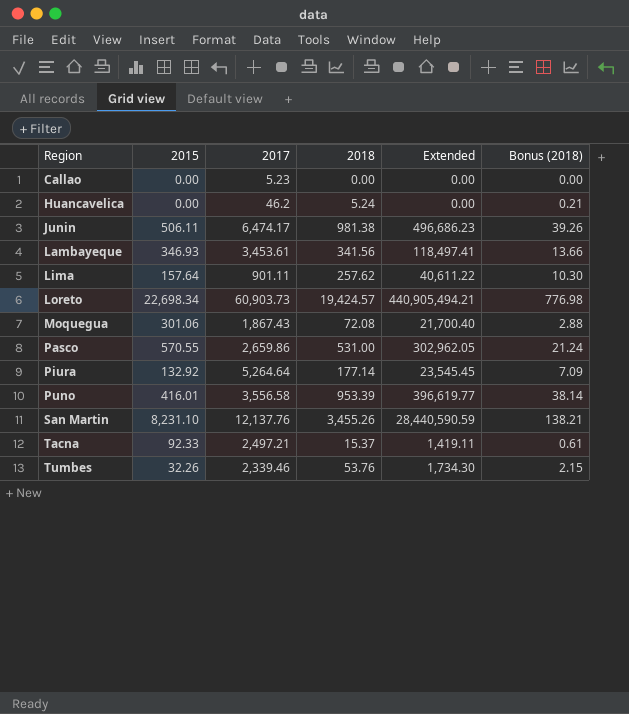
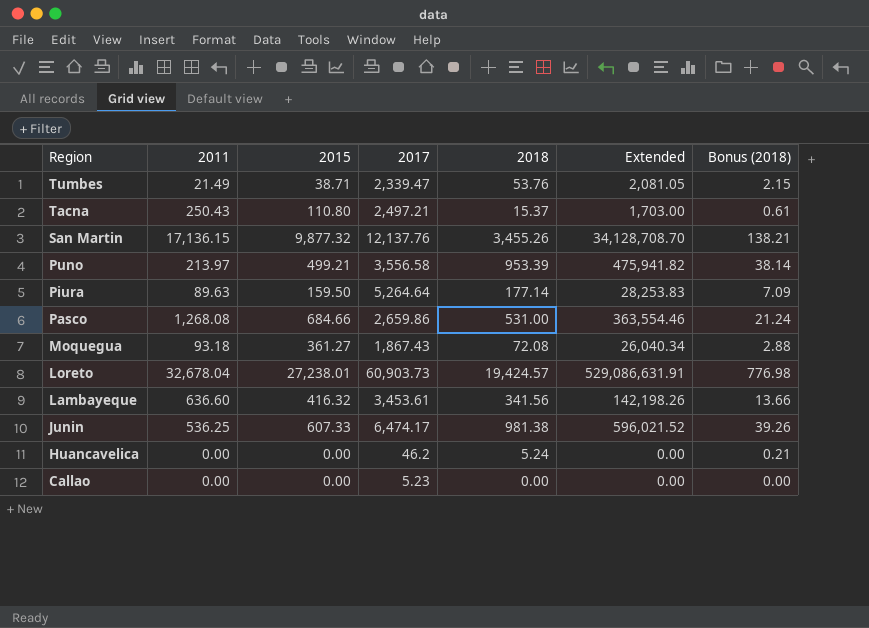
row order: Region ascending -> Region descending
column 2011 | position: none -> 2
row Lima: 157.64 | 901.11 | 257.62 | 40,611.22 | 10.30 -> none
Tumbes | 2015: 32.26 -> 38.71
Tumbes | 2017: 2,339.46 -> 2,339.47
Tumbes | Extended: 1,734.30 -> 2,081.05
Tacna | 2015: 92.33 -> 110.80
Tacna | Extended: 1,419.11 -> 1,703.00
San Martin | 2015: 8,231.10 -> 9,877.32
San Martin | Extended: 28,440,590.59 -> 34,128,708.70
Puno | 2015: 416.01 -> 499.21
Puno | Extended: 396,619.77 -> 475,941.82
Piura | 2015: 132.92 -> 159.50
Piura | Extended: 23,545.45 -> 28,253.83
Pasco | 2015: 570.55 -> 684.66
Pasco | Extended: 302,962.05 -> 363,554.46
Moquegua | 2015: 301.06 -> 361.27
Moquegua | Extended: 21,700.40 -> 26,040.34
Loreto | 2015: 22,698.34 -> 27,238.01
Loreto | Extended: 440,905,494.21 -> 529,086,631.91
Lambayeque | 2015: 346.93 -> 416.32
Lambayeque | Extended: 118,497.41 -> 142,198.26
Junin | 2015: 506.11 -> 607.33
Junin | Extended: 496,686.23 -> 596,021.52

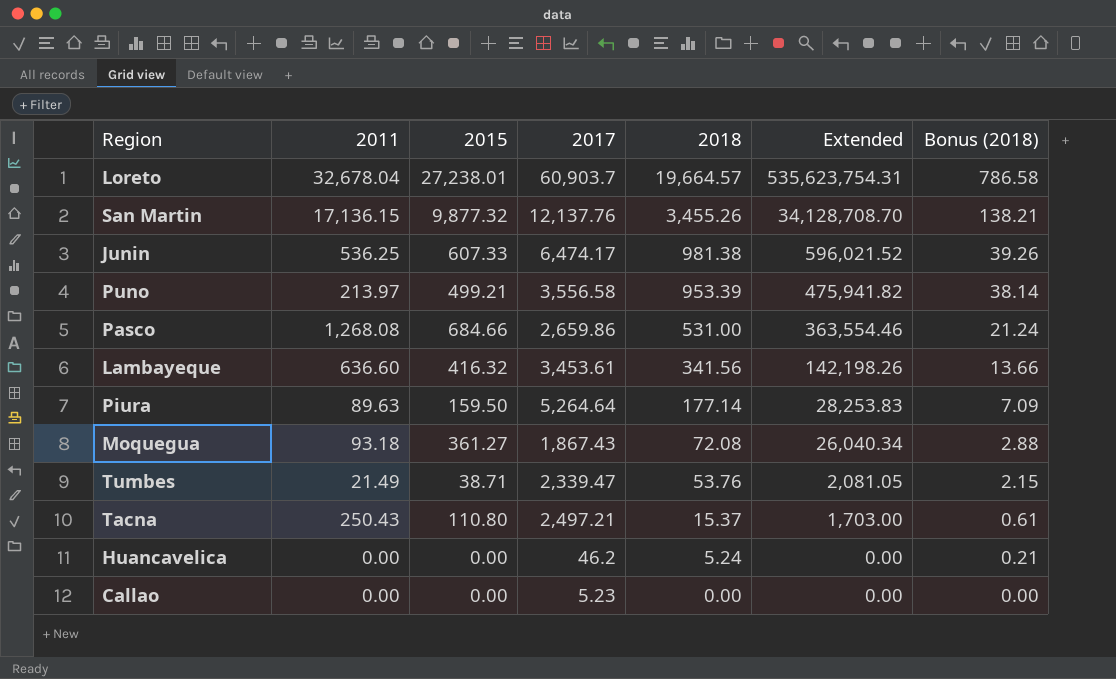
row order: Region descending -> 2018 descending
Loreto | 2017: 60,903.73 -> 60,903.7
Loreto | 2018: 19,424.57 -> 19,664.57
Loreto | Extended: 529,086,631.91 -> 535,623,754.31
Loreto | Bonus (2018): 776.98 -> 786.58

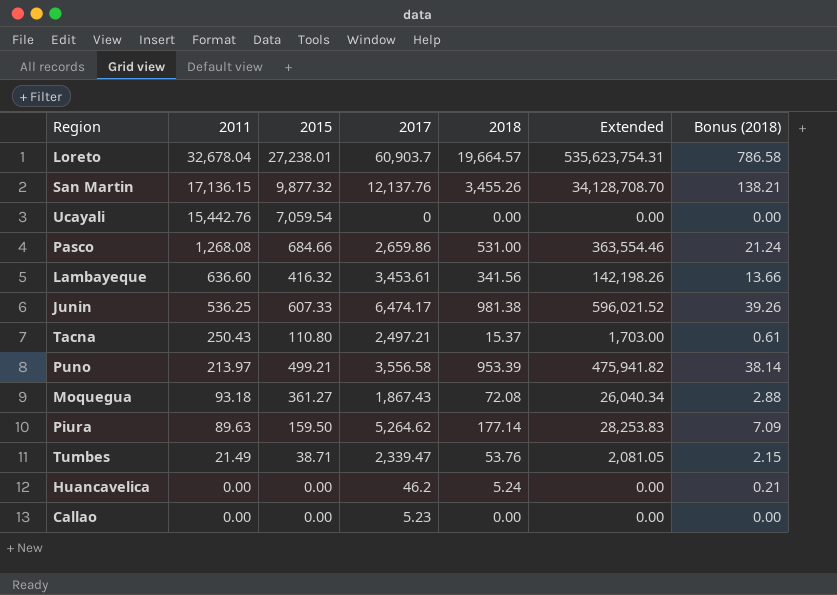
row order: 2018 descending -> 2011 descending
row Ucayali: none -> 15,442.76 | 7,059.54 | 0 | 0.00 | 0.00 | 0.00
Piura | 2017: 5,264.64 -> 5,264.62

